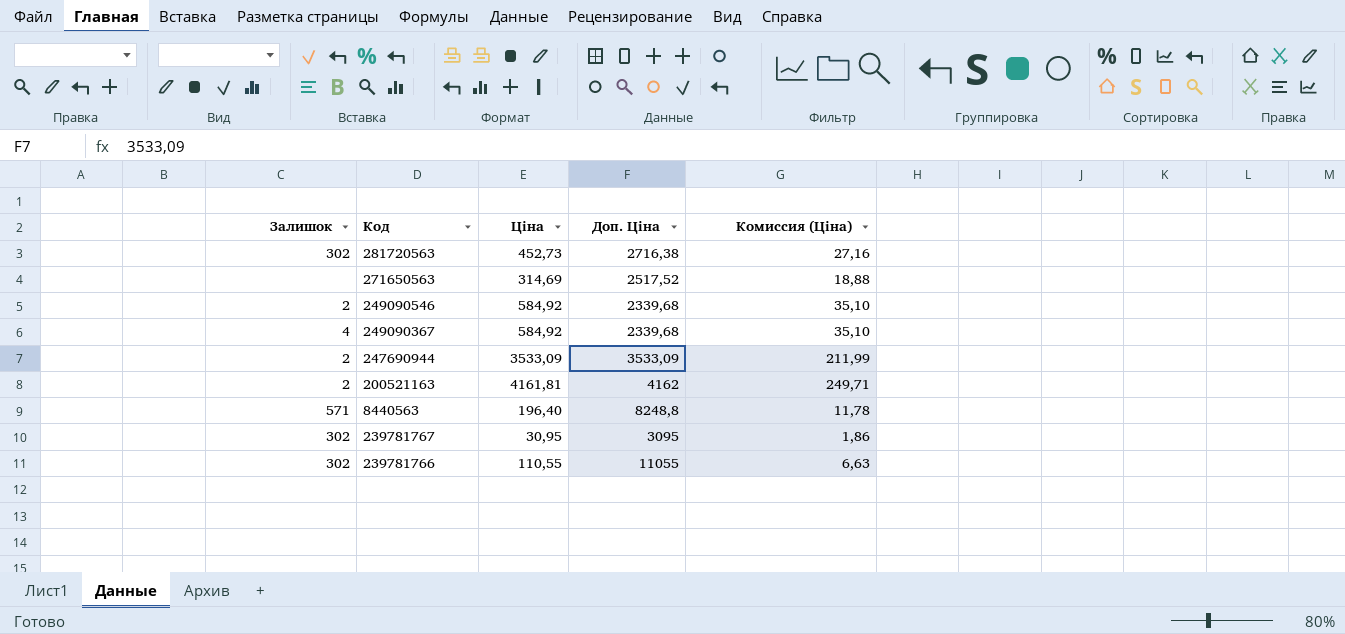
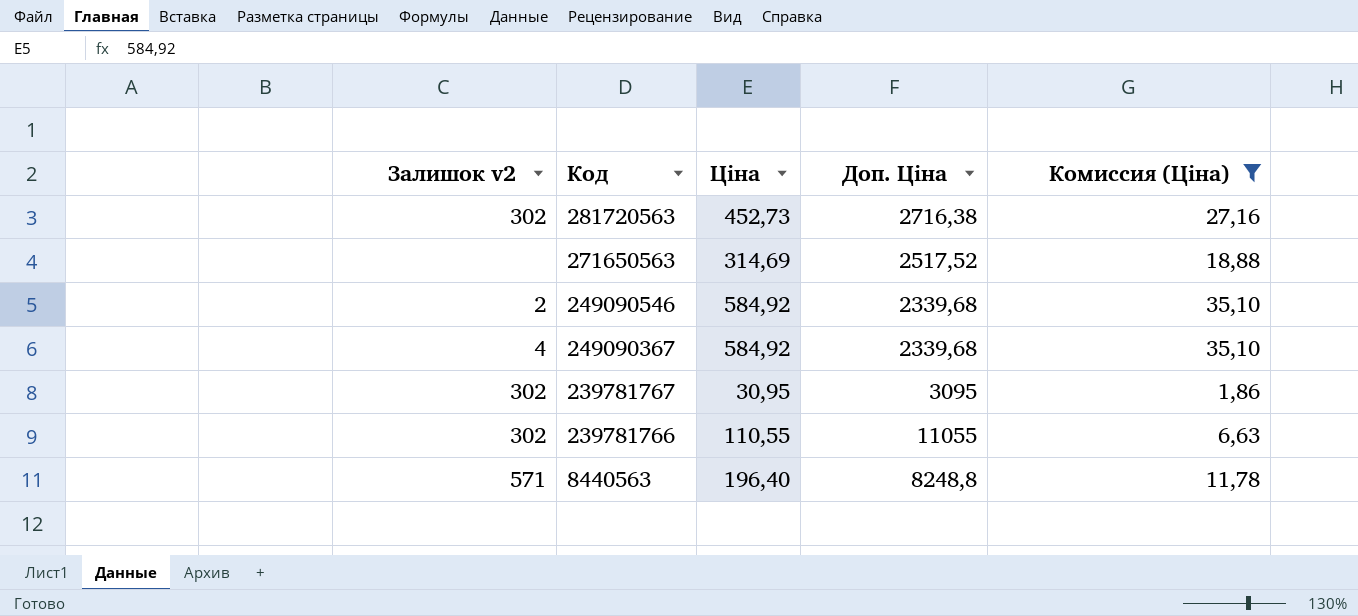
filter: none -> Комиссия (Ціна) <= 35,10
row order: none -> Код descending
column name: Залишок -> Залишок v2

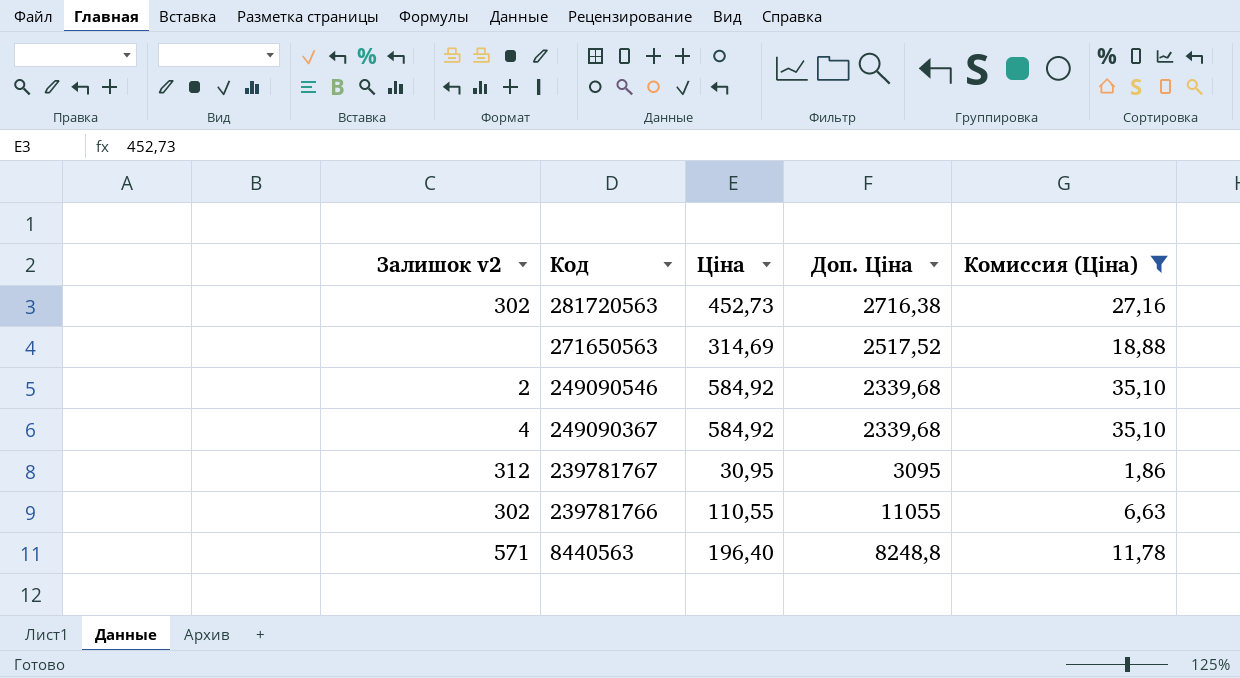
239781767 | Залишок v2: 302 -> 312

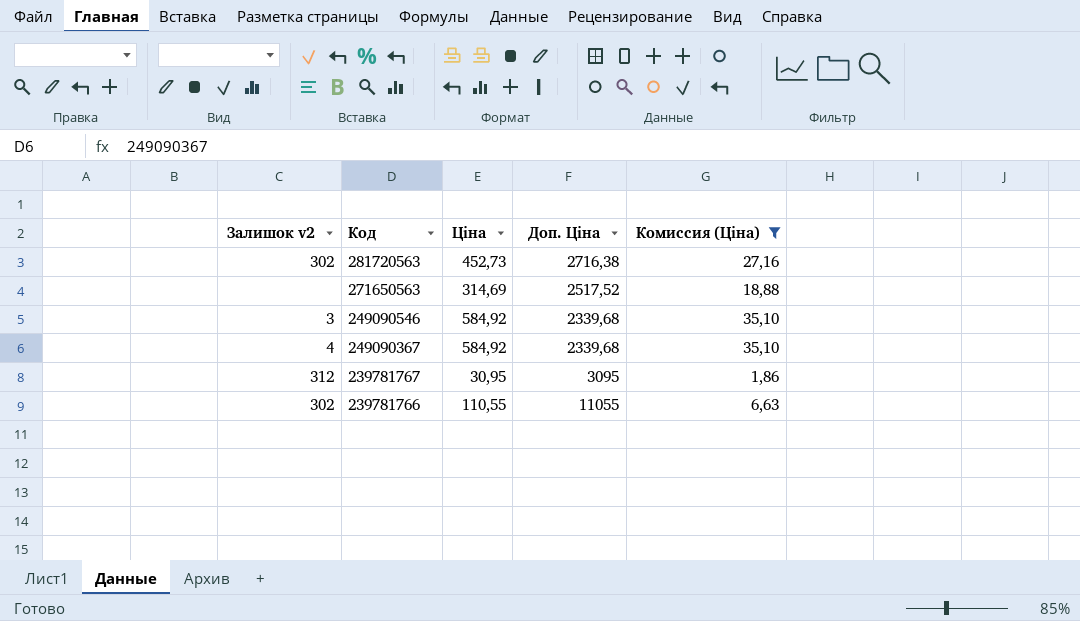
row 8440563: 571 | 196,40 | 8248,8 | 11,78 -> none
249090546 | Залишок v2: 2 -> 3

